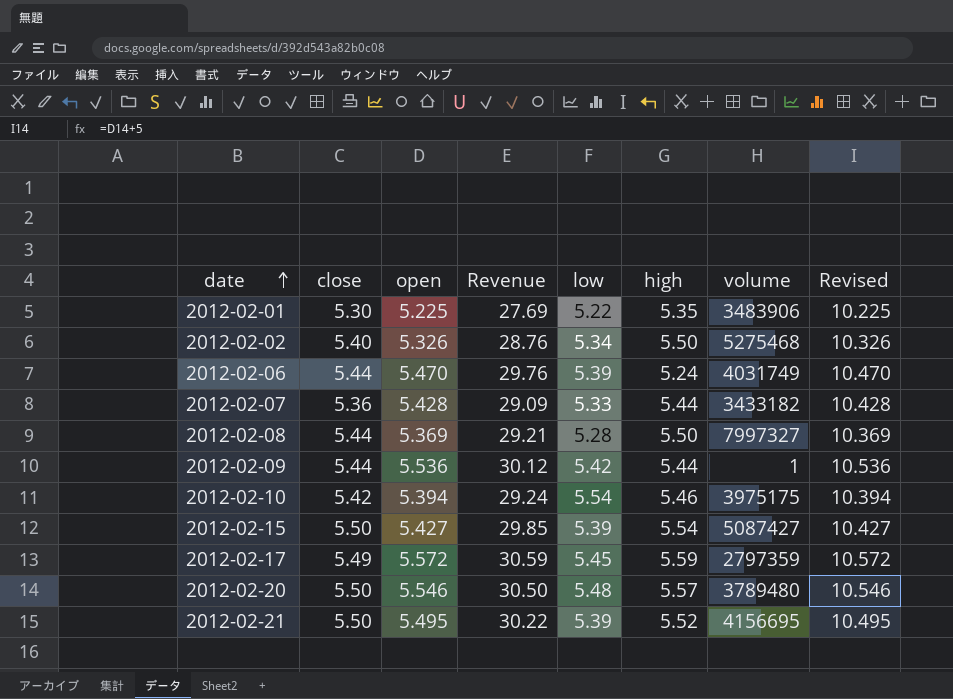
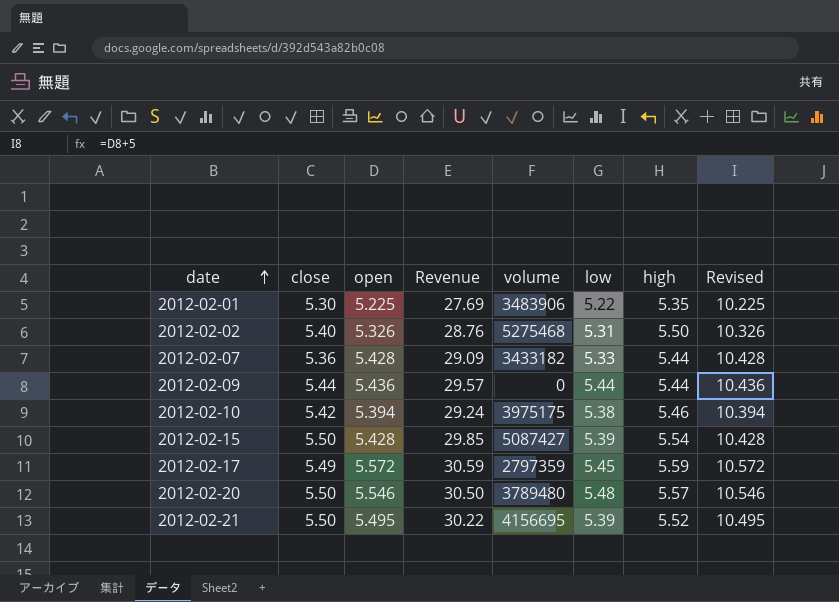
column volume | position: 7 -> 5
row 2012-02-06: 5.44 | 5.470 | 29.76 | 5.39 | 5.24 | 4031749 | 10.470 -> none
row 2012-02-08: 5.44 | 5.369 | 29.21 | 5.28 | 5.50 | 7997327 | 10.369 -> none
2012-02-02 | low: 5.34 -> 5.31
2012-02-09 | open: 5.536 -> 5.436
2012-02-09 | Revenue: 30.12 -> 29.57
2012-02-09 | volume: 1 -> 0
2012-02-09 | low: 5.42 -> 5.44
2012-02-09 | Revised: 10.536 -> 10.436
2012-02-10 | low: 5.54 -> 5.38
2012-02-15 | open: 5.427 -> 5.428
2012-02-15 | Revised: 10.427 -> 10.428

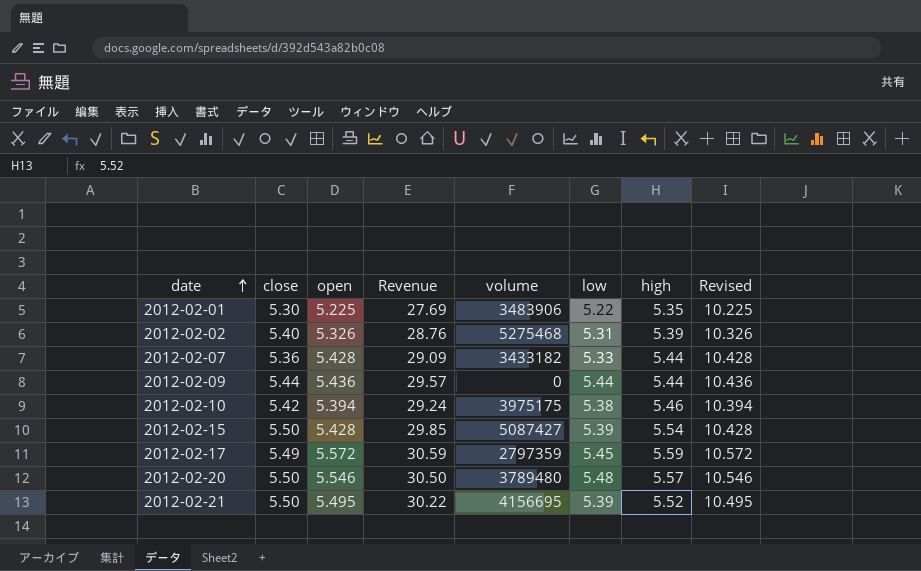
2012-02-02 | high: 5.50 -> 5.39

